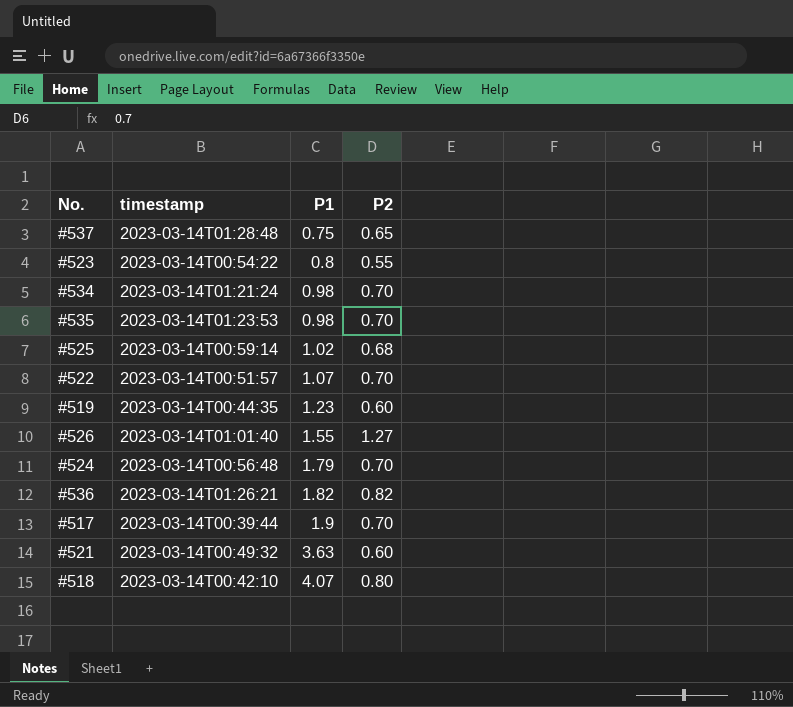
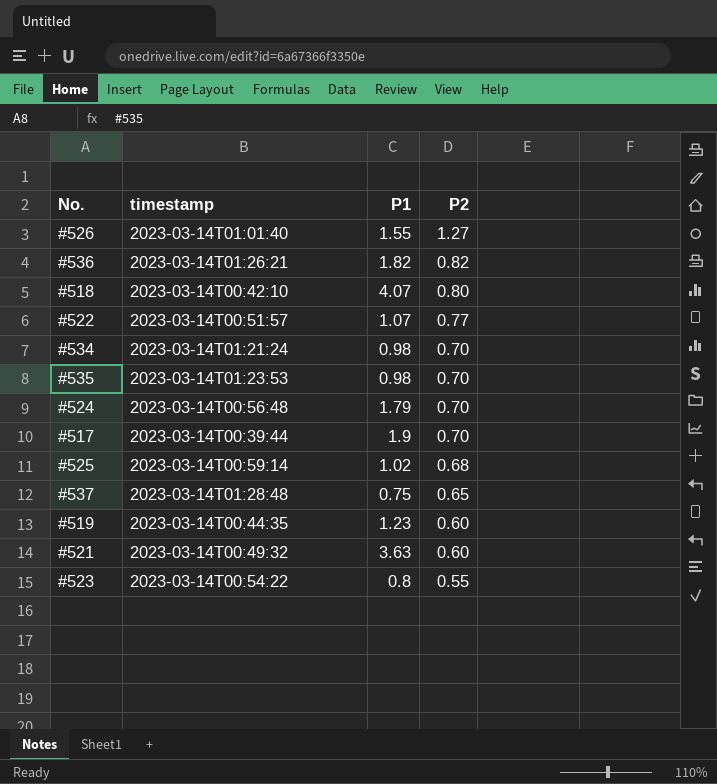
row order: P1 ascending -> P2 descending
#522 | P2: 0.70 -> 0.77

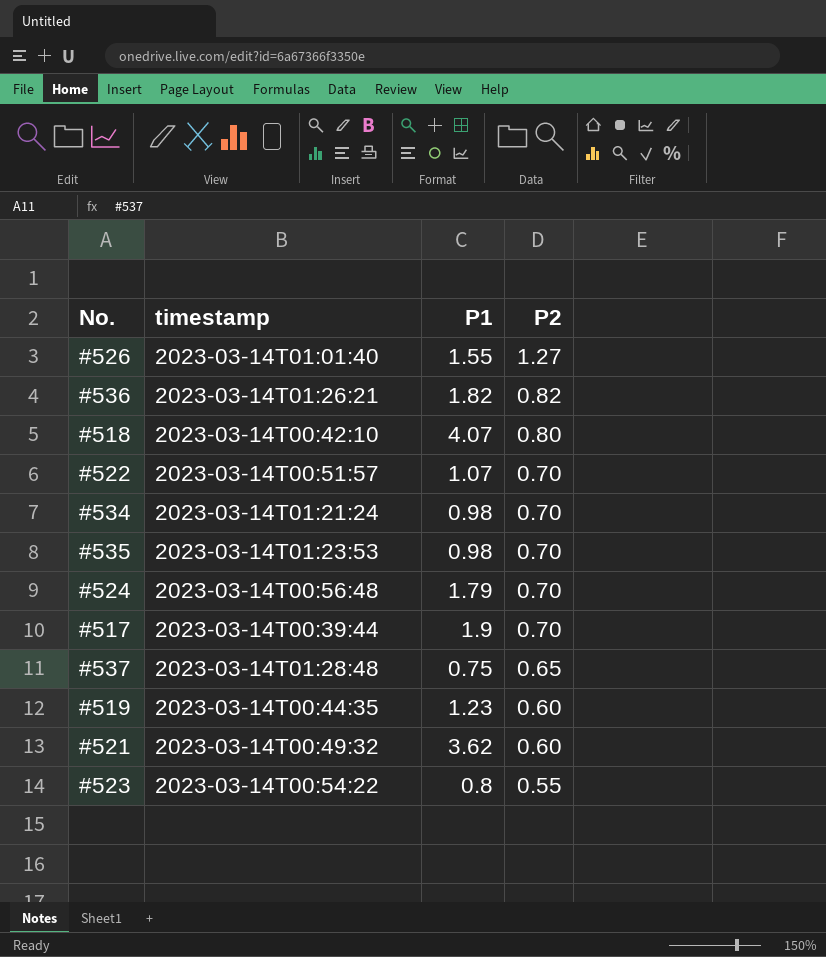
row #525: 2023-03-14T00:59:14 | 1.02 | 0.68 -> none
#522 | P2: 0.77 -> 0.70
#521 | P1: 3.63 -> 3.62

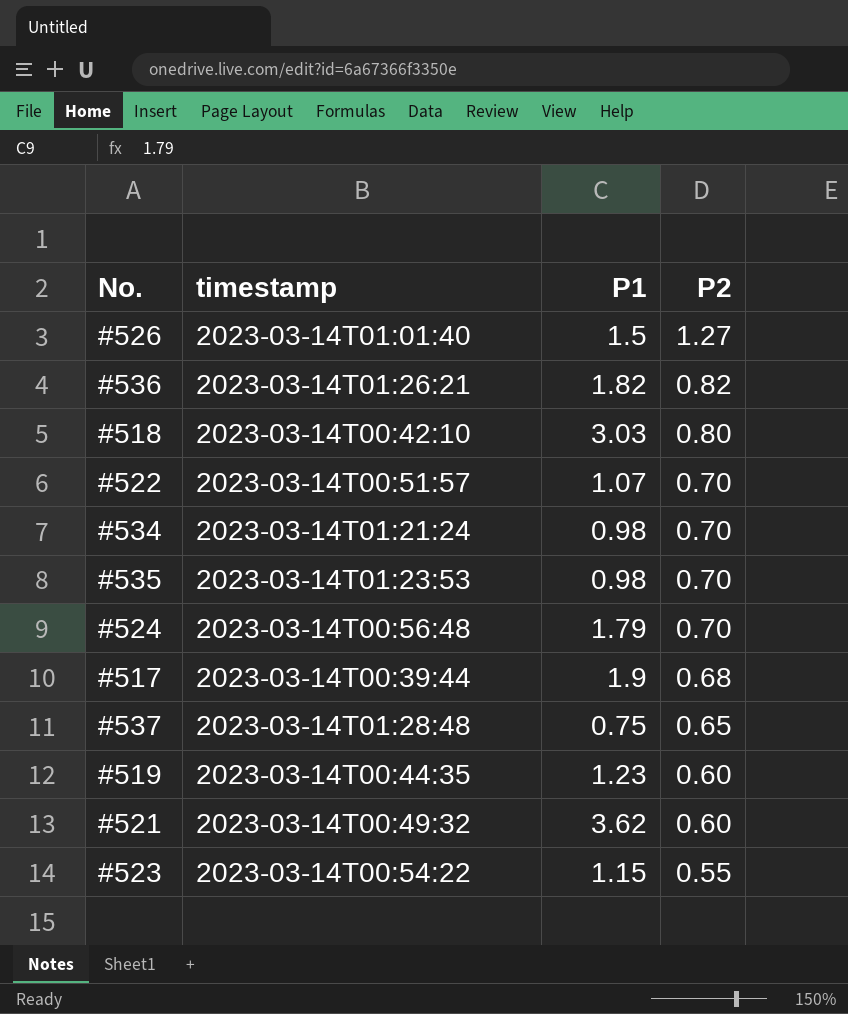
#526 | P1: 1.55 -> 1.5
#518 | P1: 4.07 -> 3.03
#517 | P2: 0.70 -> 0.68
#523 | P1: 0.8 -> 1.15

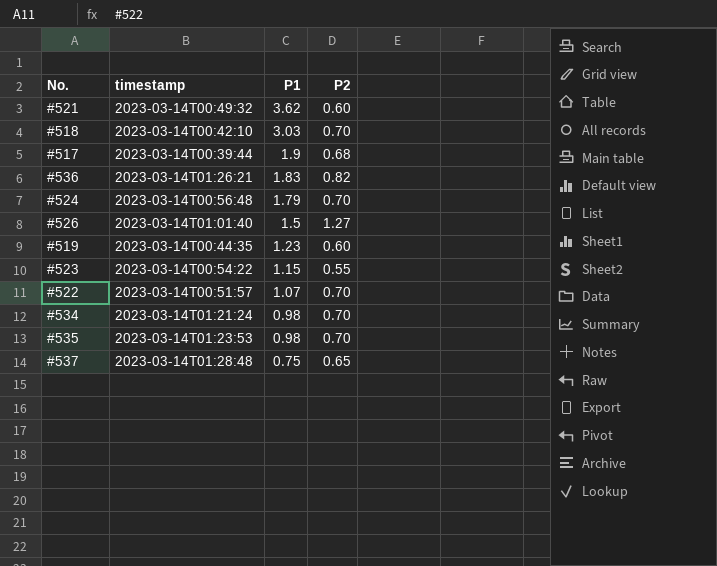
row order: P2 descending -> P1 descending
#518 | P2: 0.80 -> 0.70
#536 | P1: 1.82 -> 1.83

